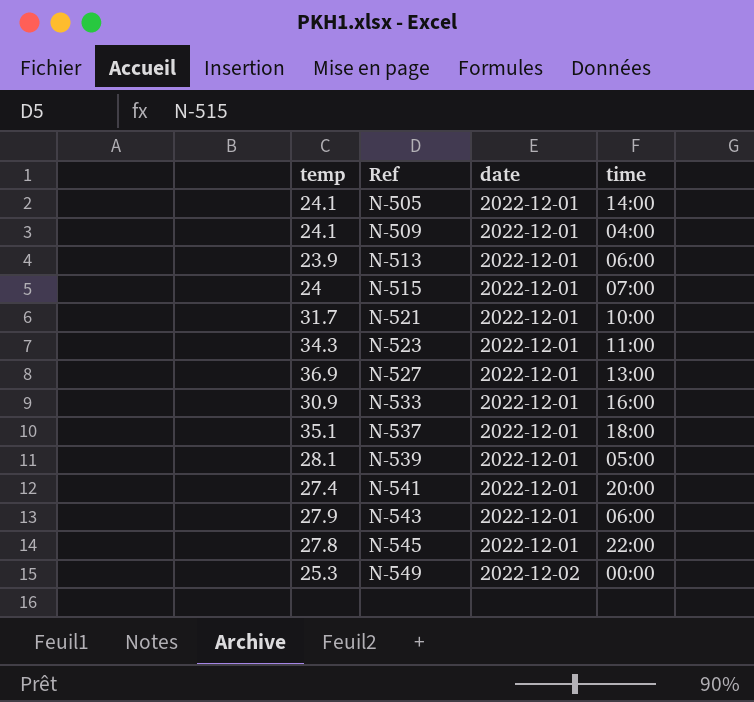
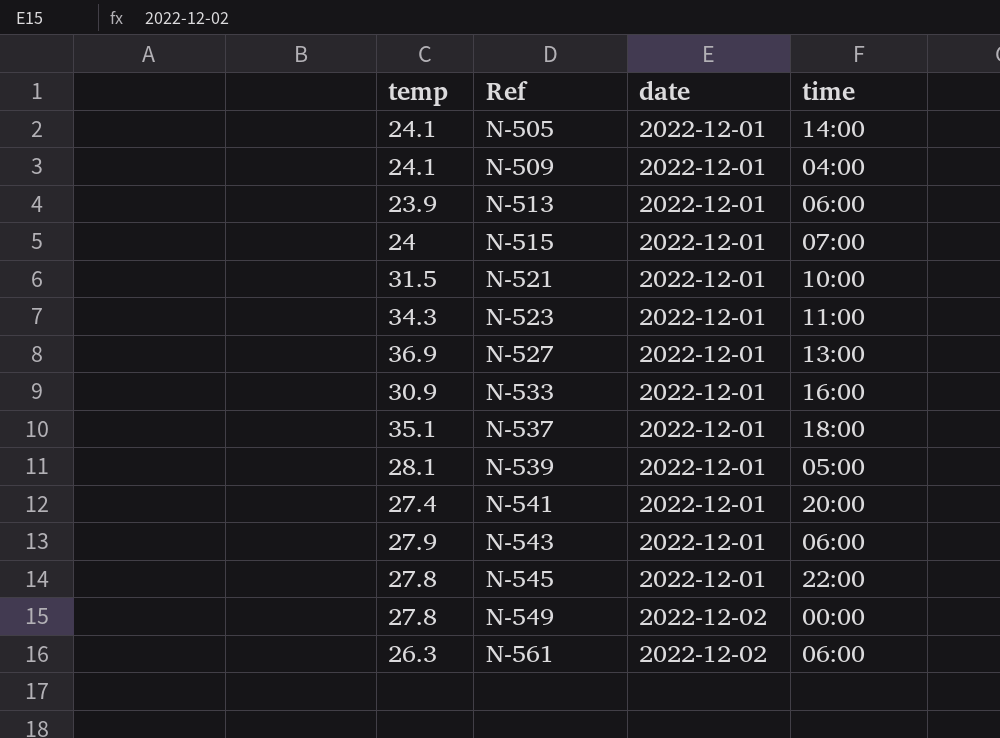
N-521 | temp: 31.7 -> 31.5
N-549 | temp: 25.3 -> 27.8
row N-561: none -> 26.3 | 2022-12-02 | 06:00

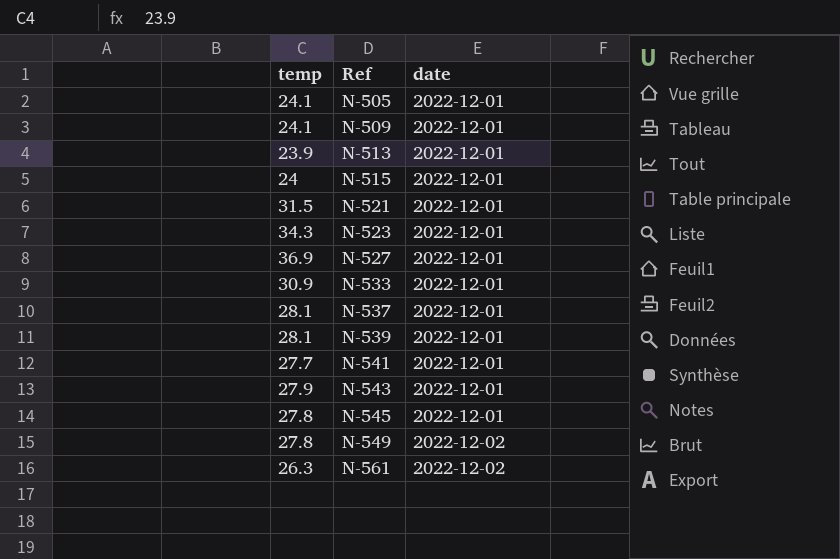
column time | position: 4 -> none
N-537 | temp: 35.1 -> 28.1
N-541 | temp: 27.4 -> 27.7

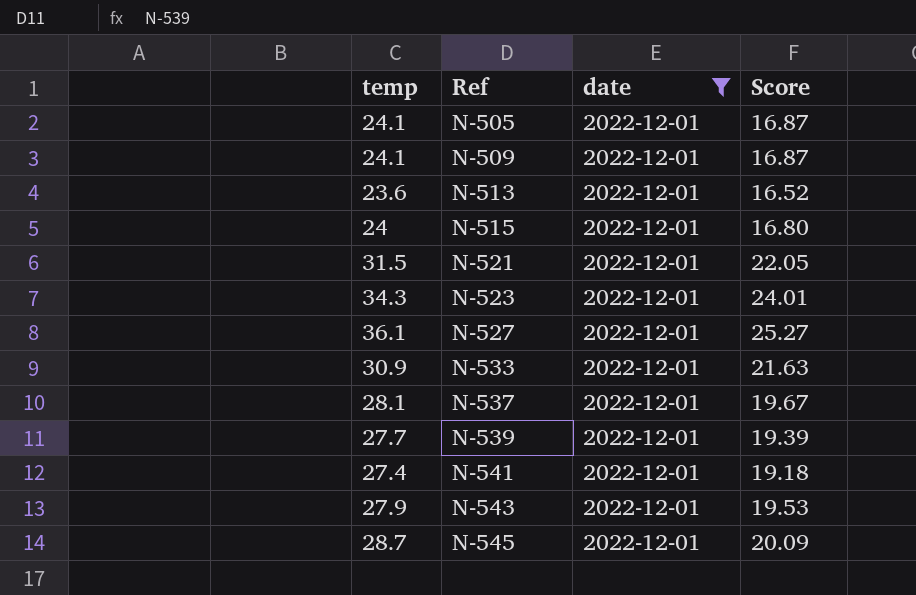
filter: none -> date = 2022-12-01
column Score | formula: none -> [temp] * 0.7
N-513 | temp: 23.9 -> 23.6
N-527 | temp: 36.9 -> 36.1
N-539 | temp: 28.1 -> 27.7
N-541 | temp: 27.7 -> 27.4
N-545 | temp: 27.8 -> 28.7

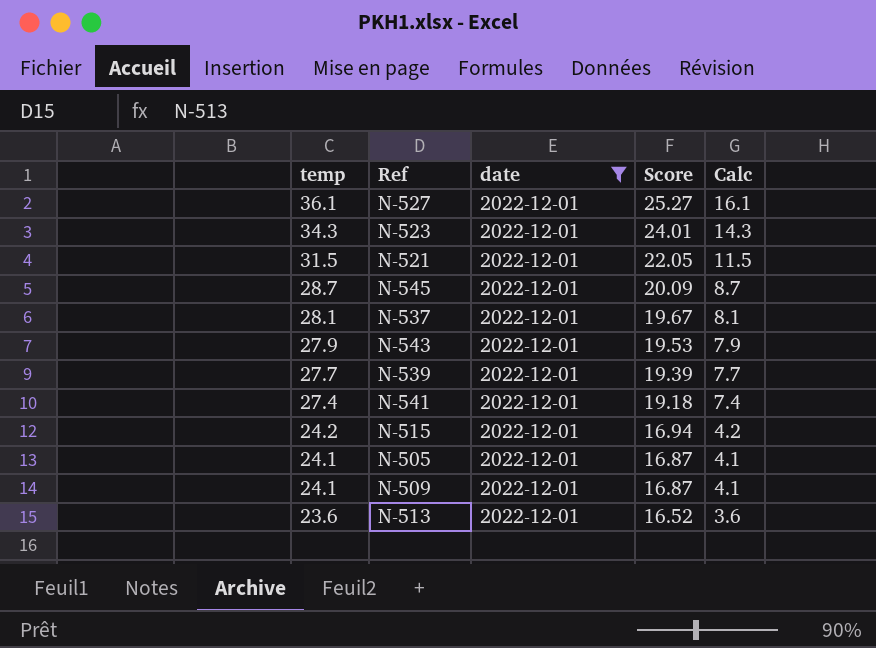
row order: Ref ascending -> temp descending
column Calc | formula: none -> [temp] - 20
row N-533: 30.9 | 2022-12-01 | 21.63 -> none
N-515 | temp: 24 -> 24.2
N-515 | Score: 16.80 -> 16.94

